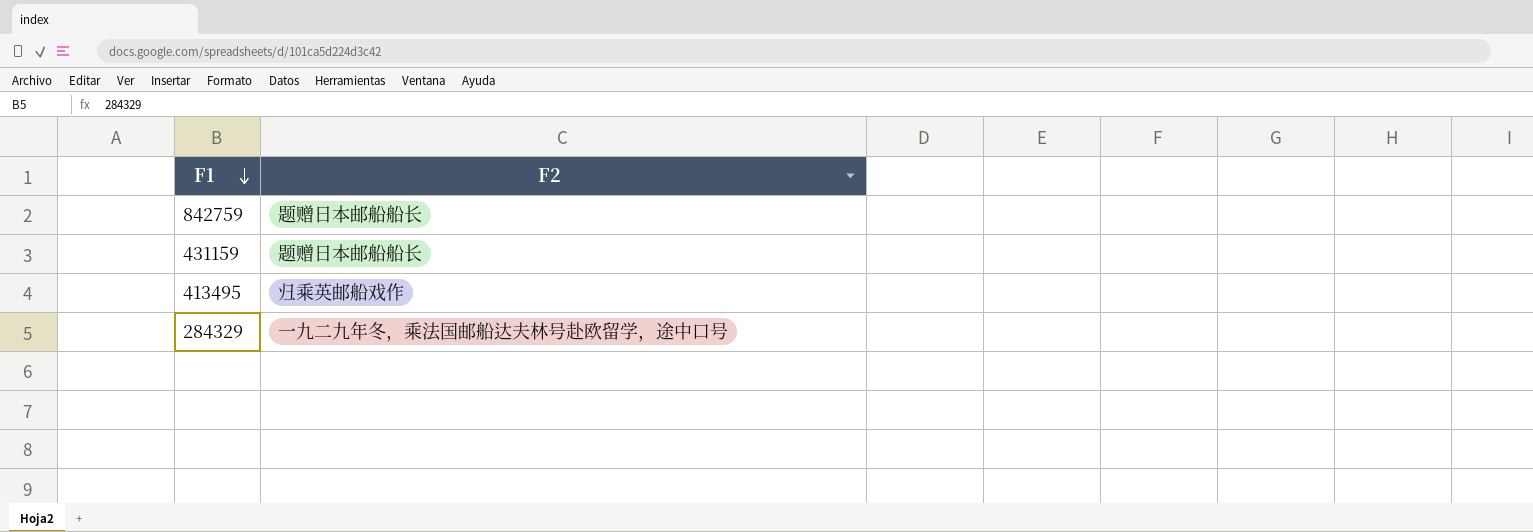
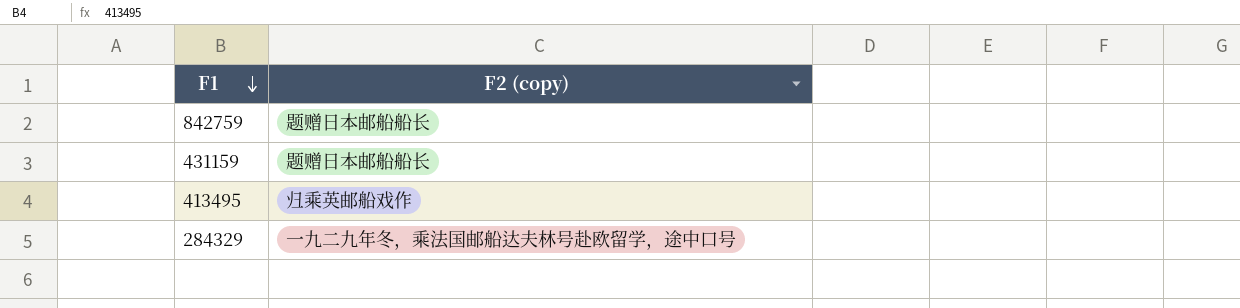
column name: F2 -> F2 (copy)

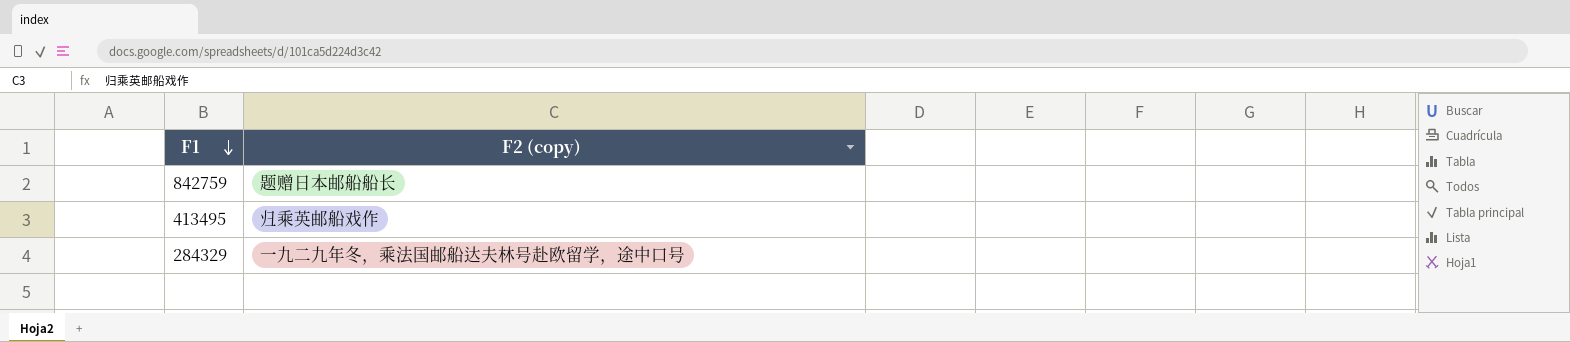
row 431159: 题赠日本邮船船长 -> none

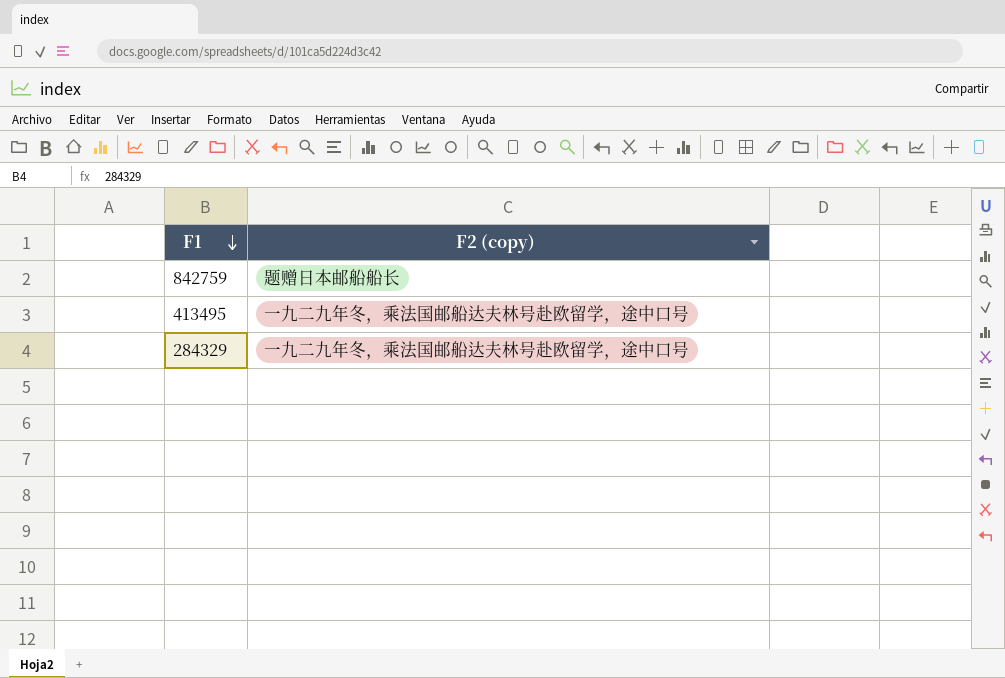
413495 | F2 (copy): 归乘英邮船戏作 -> 一九二九年冬，乘法国邮船达夫林号赴欧留学，途中口号

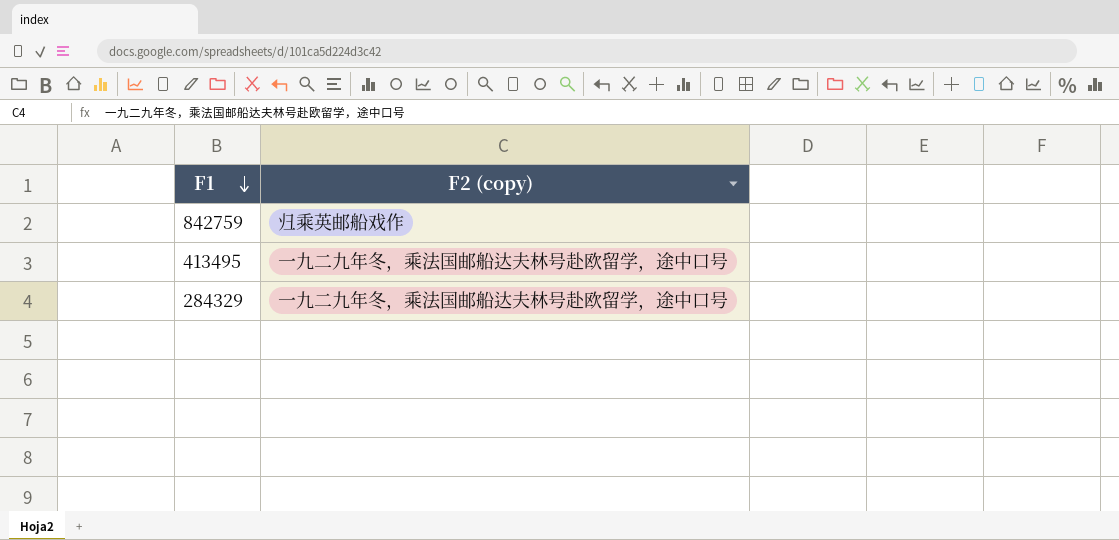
842759 | F2 (copy): 题赠日本邮船船长 -> 归乘英邮船戏作

